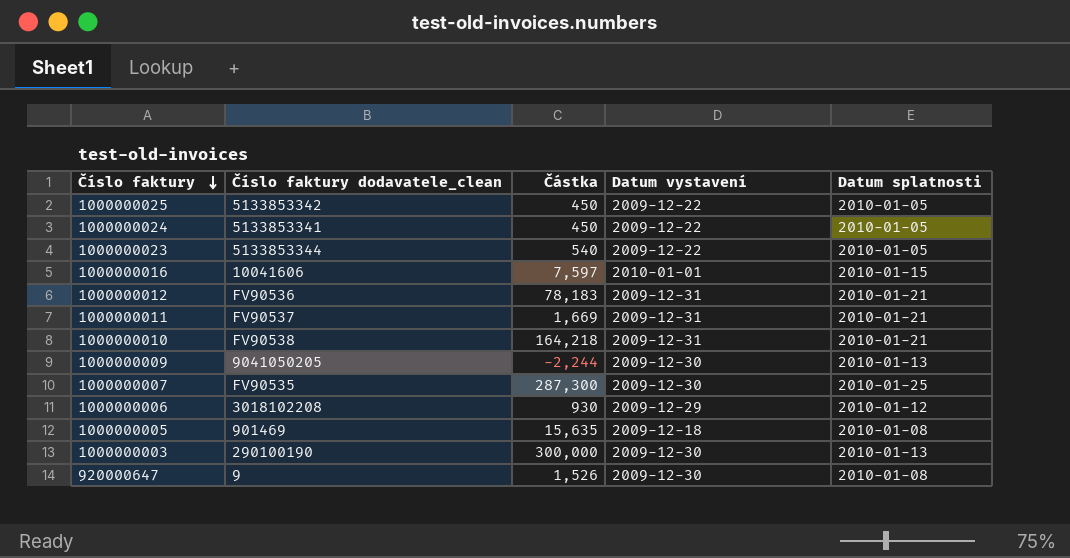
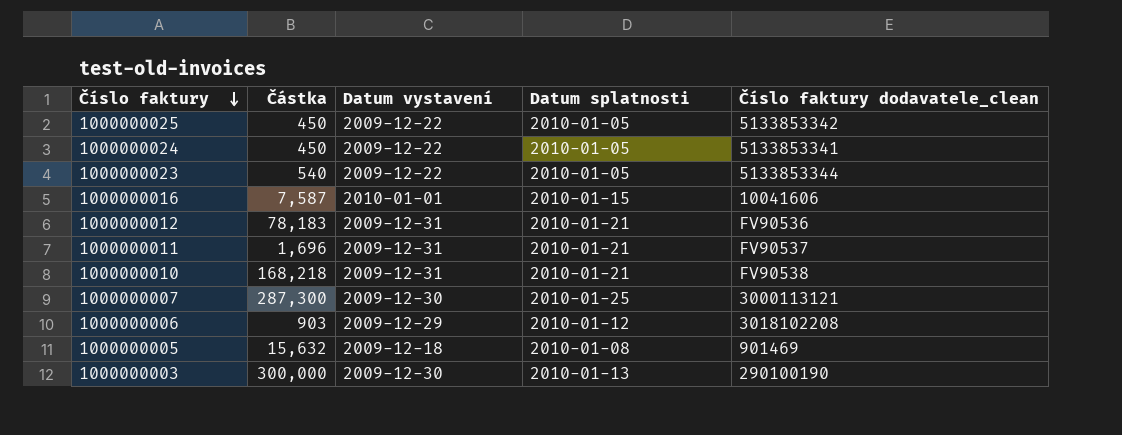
column Číslo faktury dodavatele_clean | position: 2 -> 5
row 1000000009: 9041050205 | -2,244 | 2009-12-30 | 2010-01-13 -> none
row 920000647: 9 | 1,526 | 2009-12-30 | 2010-01-08 -> none
1000000016 | Částka: 7,597 -> 7,587
1000000011 | Částka: 1,669 -> 1,696
1000000010 | Částka: 164,218 -> 168,218
1000000007 | Číslo faktury dodavatele_clean: FV90535 -> 3000113121
1000000006 | Částka: 930 -> 903
1000000005 | Částka: 15,635 -> 15,632

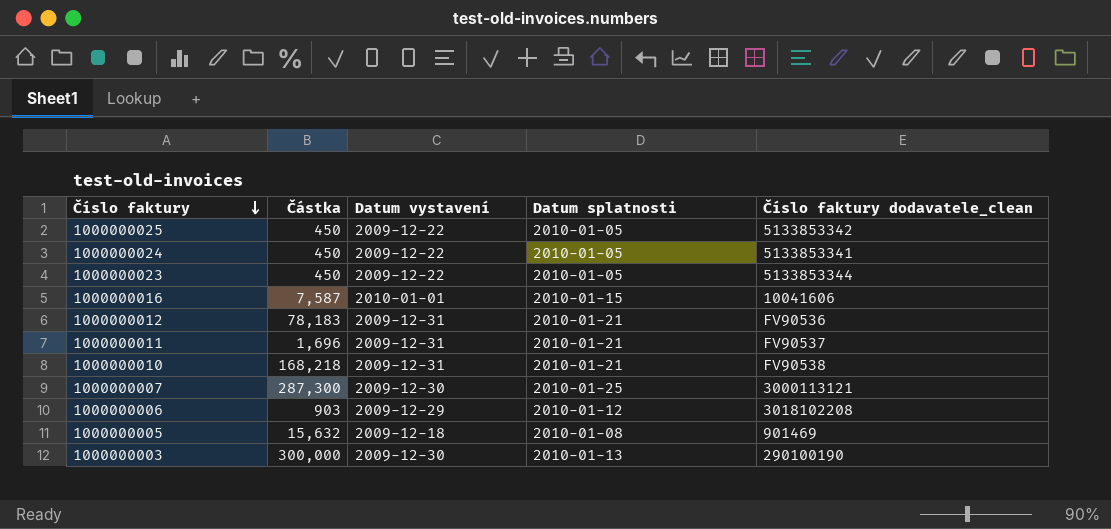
1000000023 | Částka: 540 -> 450

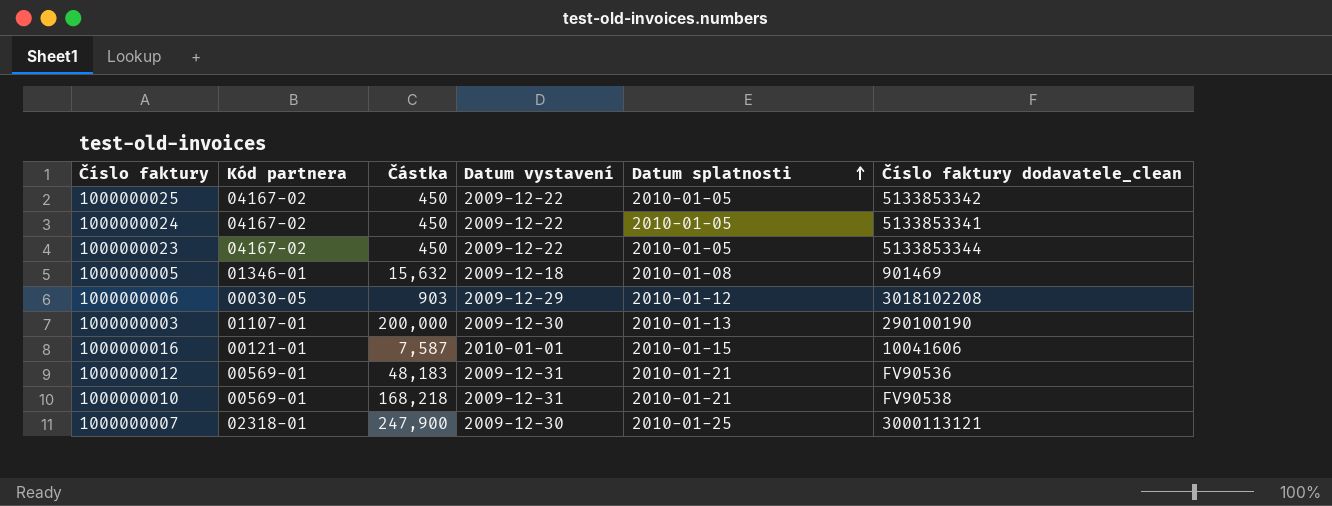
row order: Číslo faktury descending -> Datum splatnosti ascending
column Kód partnera | position: none -> 2
row 1000000011: 1,696 | 2009-12-31 | 2010-01-21 | FV90537 -> none
1000000003 | Částka: 300,000 -> 200,000
1000000012 | Částka: 78,183 -> 48,183
1000000007 | Částka: 287,300 -> 247,900

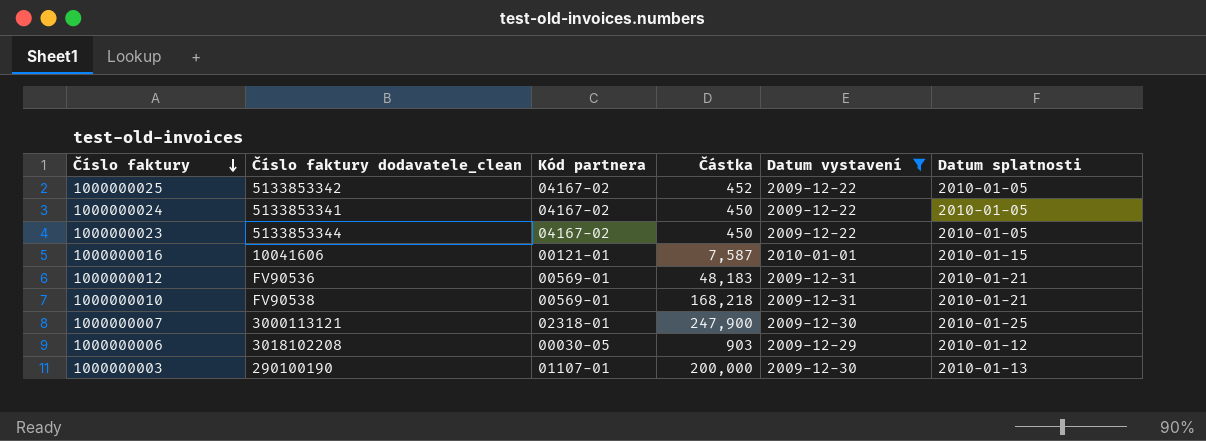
filter: none -> Datum vystavení != 2009-12-18
row order: Datum splatnosti ascending -> Číslo faktury descending
column Číslo faktury dodavatele_clean | position: 6 -> 2
1000000025 | Částka: 450 -> 452

